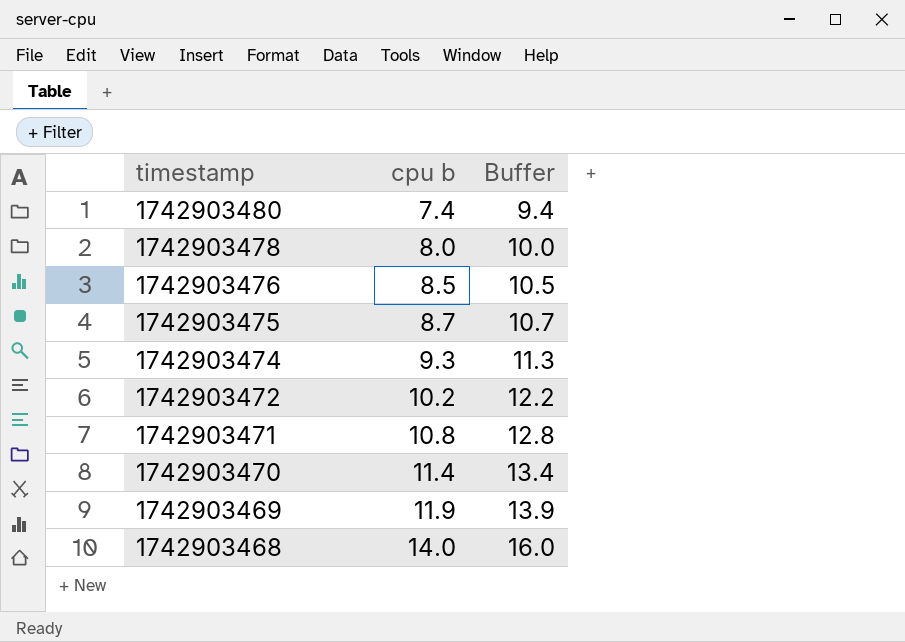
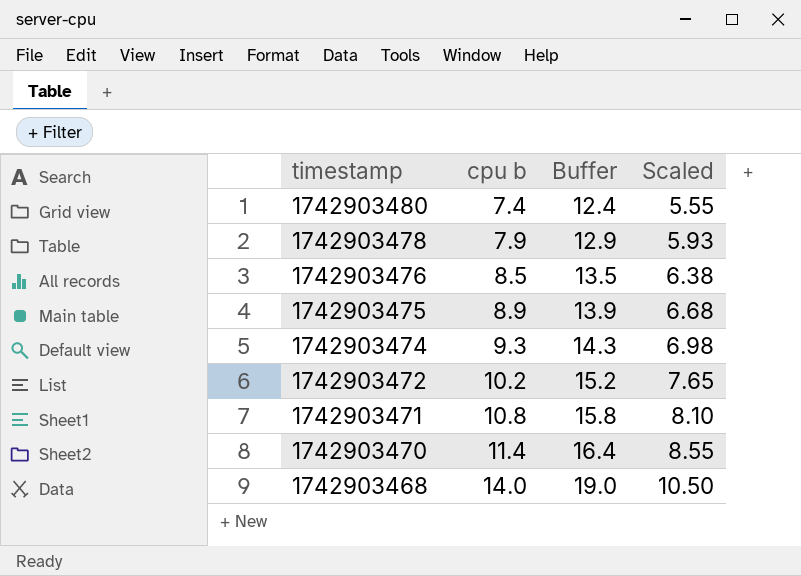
column Buffer | formula: [cpu b] + 2 -> [cpu b] + 5
column Scaled | formula: none -> [cpu b] * 0.75
row 1742903469: 11.9 | 13.9 -> none
1742903478 | cpu b: 8.0 -> 7.9
1742903475 | cpu b: 8.7 -> 8.9

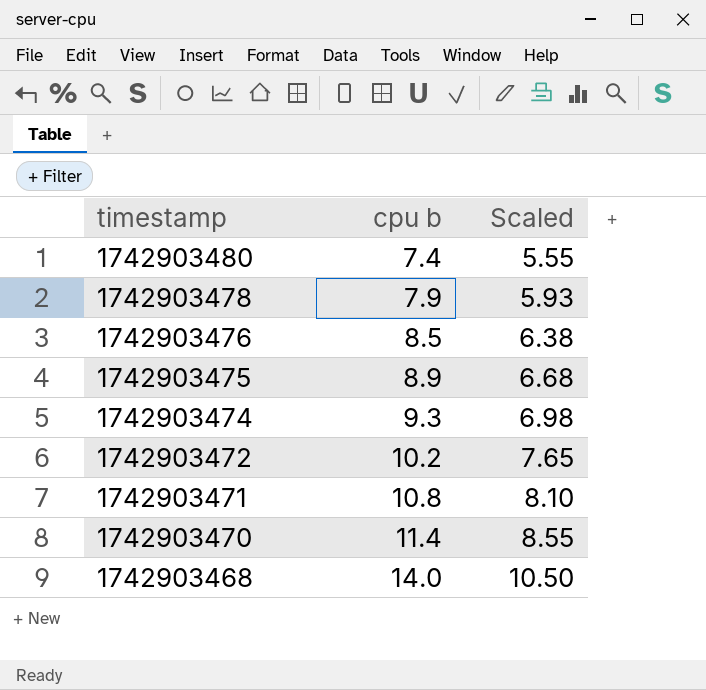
column Buffer | formula: [cpu b] + 5 -> none

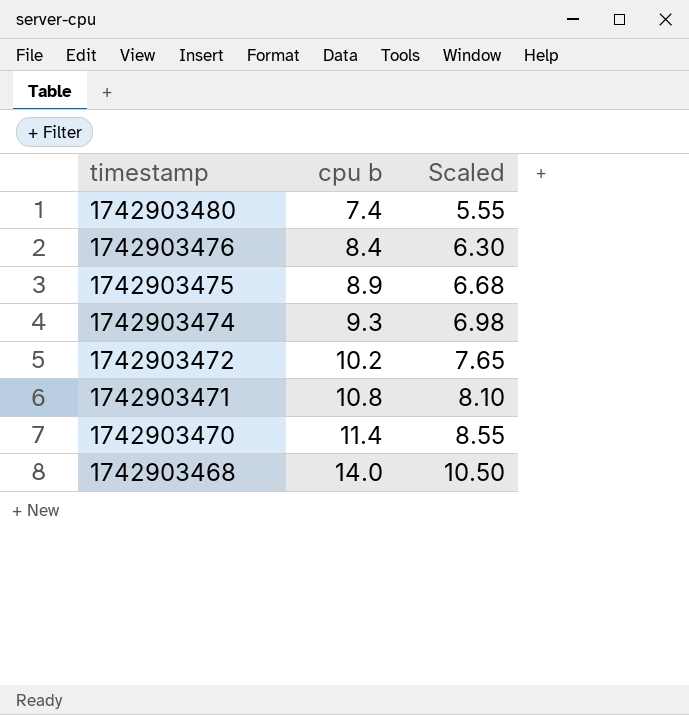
row 1742903478: 7.9 | 5.93 -> none
1742903476 | cpu b: 8.5 -> 8.4
1742903476 | Scaled: 6.38 -> 6.30

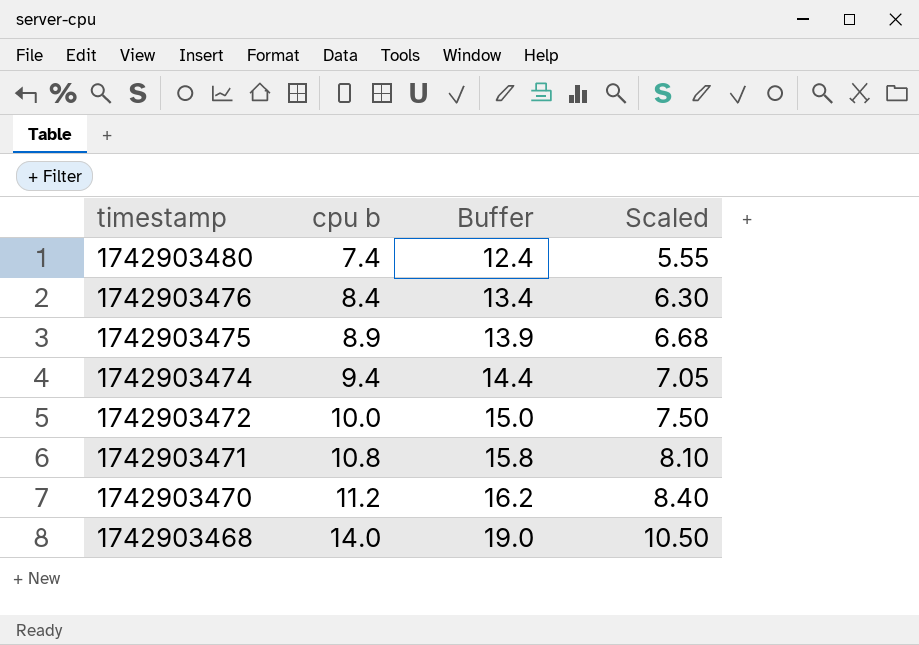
column Buffer | formula: none -> [cpu b] + 5
1742903474 | cpu b: 9.3 -> 9.4
1742903474 | Scaled: 6.98 -> 7.05
1742903472 | cpu b: 10.2 -> 10.0
1742903472 | Scaled: 7.65 -> 7.50
1742903470 | cpu b: 11.4 -> 11.2
1742903470 | Scaled: 8.55 -> 8.40

